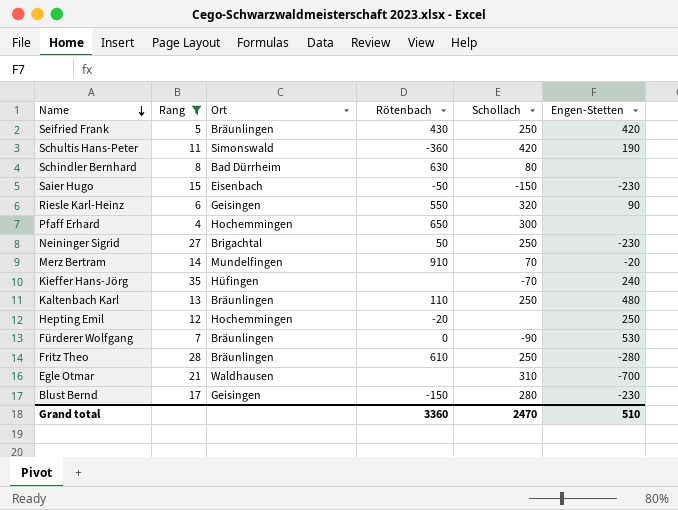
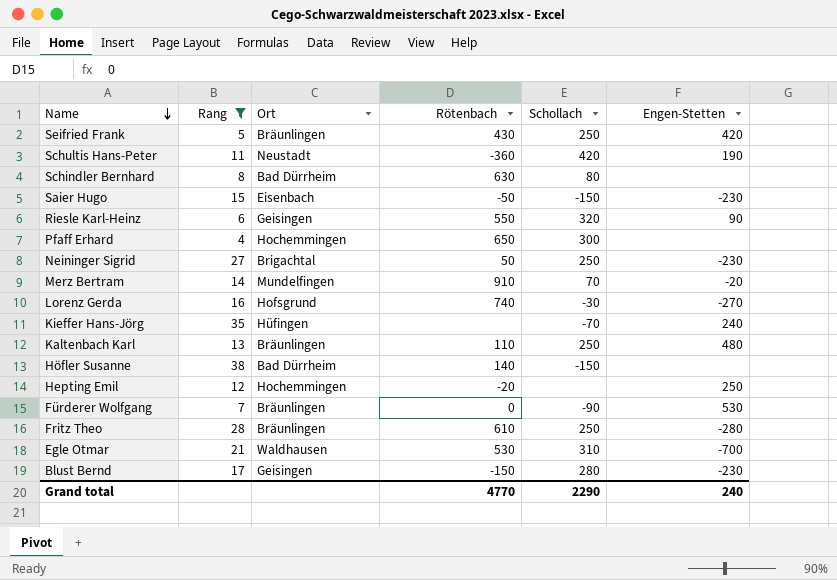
Schultis Hans-Peter | Ort: Simonswald -> Neustadt
row Lorenz Gerda: none -> 16 | Hofsgrund | 740 | -30 | -270
row Höfler Susanne: none -> 38 | Bad Dürrheim | 140 | -150 | none
Egle Otmar | Rötenbach: none -> 530
Grand total | Rötenbach: 3360 -> 4770
Grand total | Schollach: 2470 -> 2290
Grand total | Engen-Stetten: 510 -> 240

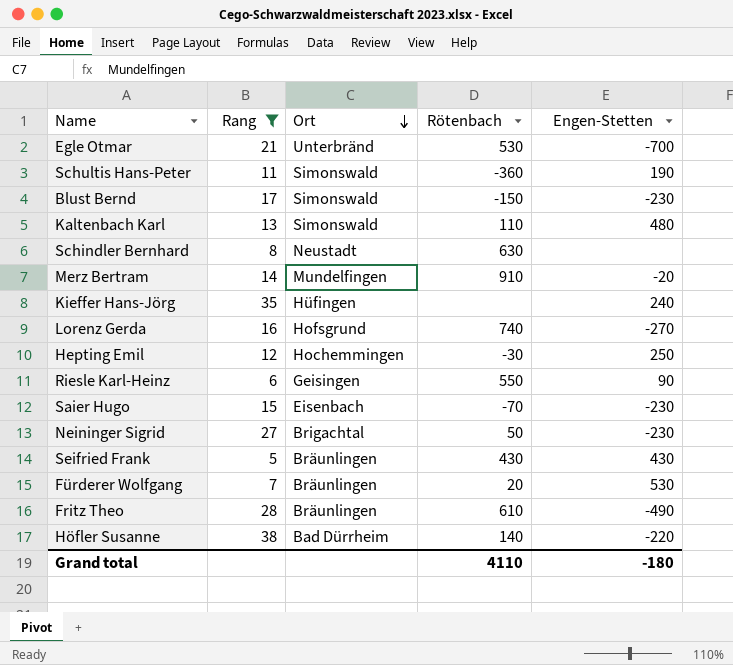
row order: Name descending -> Ort descending
column Schollach | position: 5 -> none
row Pfaff Erhard: 4 | Hochemmingen | 650 | 300 | none -> none
Egle Otmar | Ort: Waldhausen -> Unterbränd
Schultis Hans-Peter | Ort: Neustadt -> Simonswald
Blust Bernd | Ort: Geisingen -> Simonswald
Kaltenbach Karl | Ort: Bräunlingen -> Simonswald
Schindler Bernhard | Ort: Bad Dürrheim -> Neustadt
Hepting Emil | Rötenbach: -20 -> -30
Saier Hugo | Rötenbach: -50 -> -70
Seifried Frank | Engen-Stetten: 420 -> 430
Fürderer Wolfgang | Rötenbach: 0 -> 20
Fritz Theo | Engen-Stetten: -280 -> -490
Höfler Susanne | Engen-Stetten: none -> -220
Grand total | Rötenbach: 4770 -> 4110
Grand total | Engen-Stetten: 240 -> -180

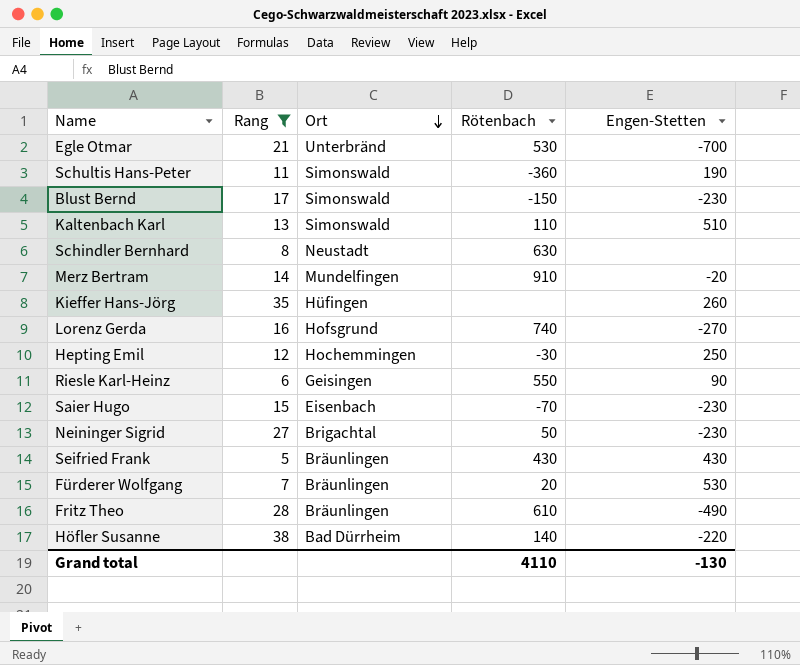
Kaltenbach Karl | Engen-Stetten: 480 -> 510
Kieffer Hans-Jörg | Engen-Stetten: 240 -> 260
Grand total | Engen-Stetten: -180 -> -130

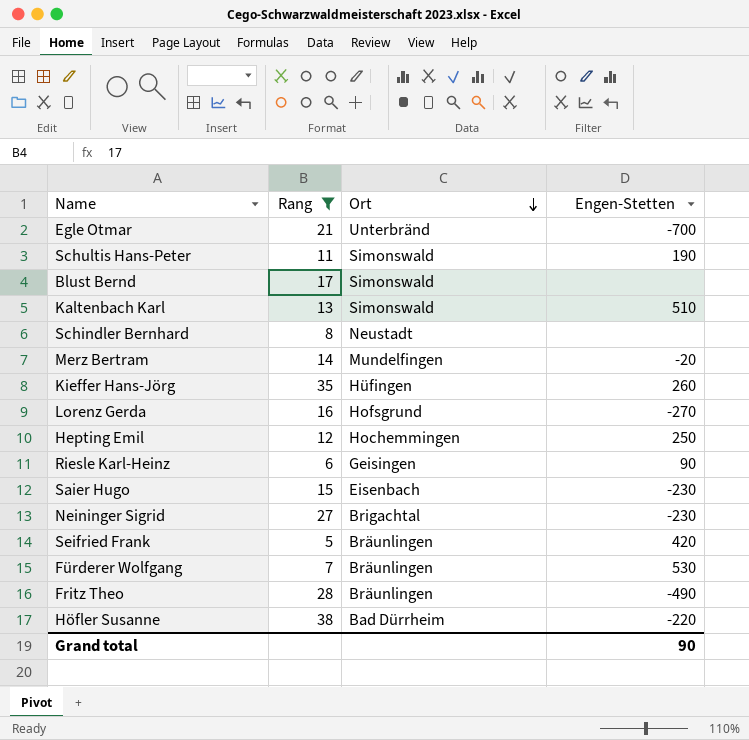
column Rötenbach | position: 4 -> none
Blust Bernd | Engen-Stetten: -230 -> none
Seifried Frank | Engen-Stetten: 430 -> 420
Grand total | Engen-Stetten: -130 -> 90

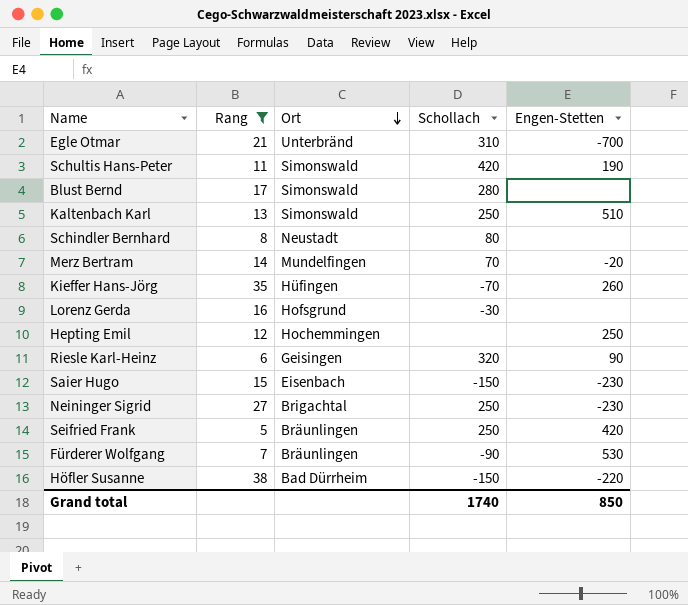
column Schollach | position: none -> 4
row Fritz Theo: 28 | Bräunlingen | -490 -> none
Lorenz Gerda | Engen-Stetten: -270 -> none
Grand total | Engen-Stetten: 90 -> 850

